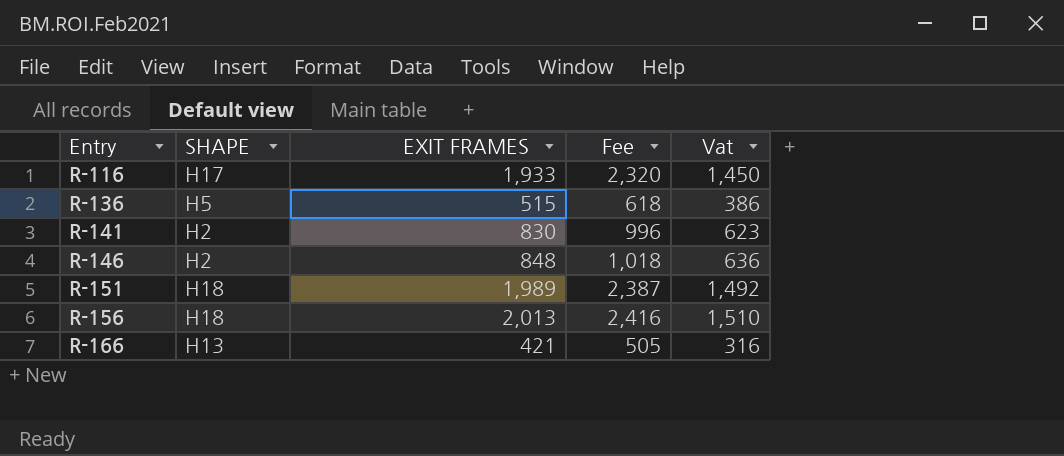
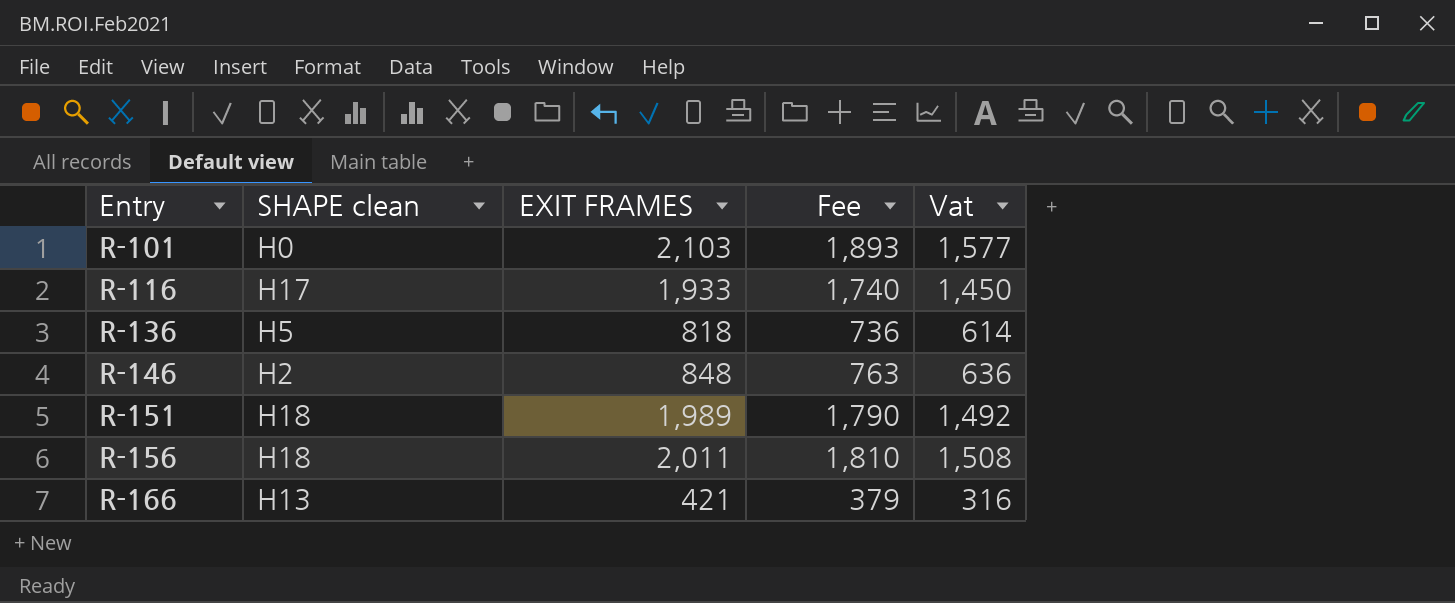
column name: SHAPE -> SHAPE clean
column Fee | formula: [EXIT FRAMES] * 1.2 -> [EXIT FRAMES] * 0.9
row R-141: H2 | 830 | 996 | 623 -> none
row R-101: none -> H0 | 2,103 | 1,893 | 1,577
R-136 | EXIT FRAMES: 515 -> 818
R-136 | Vat: 386 -> 614
R-156 | EXIT FRAMES: 2,013 -> 2,011
R-156 | Vat: 1,510 -> 1,508

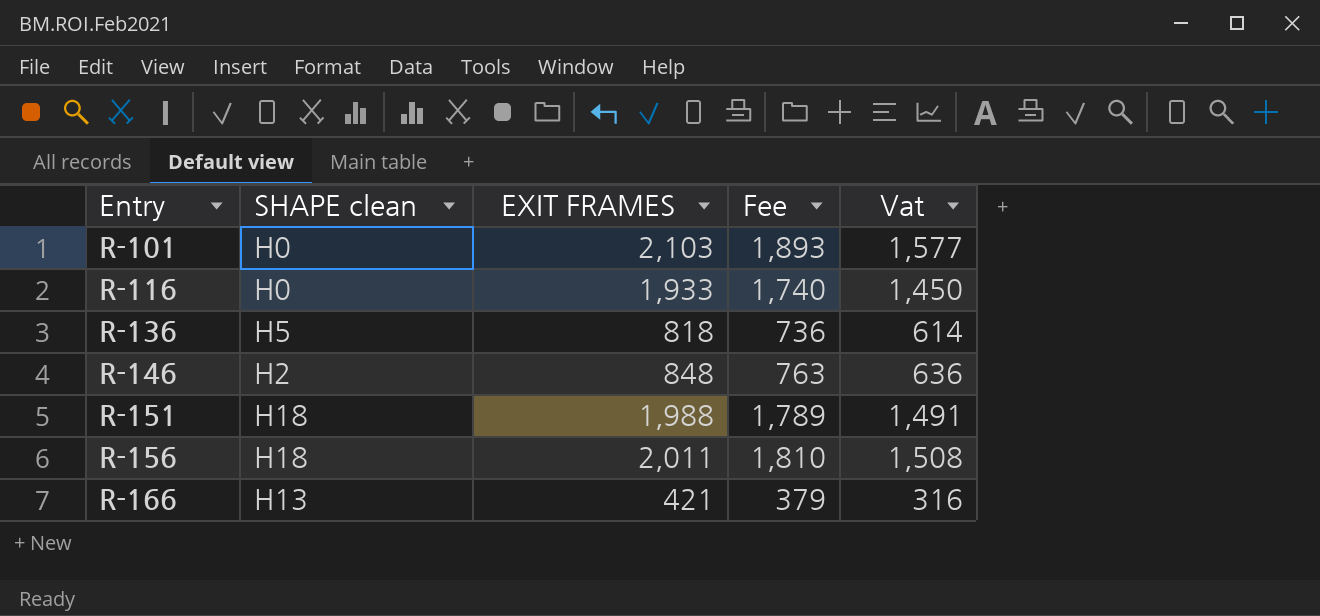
R-116 | SHAPE clean: H17 -> H0
R-151 | EXIT FRAMES: 1,989 -> 1,988
R-151 | Fee: 1,790 -> 1,789
R-151 | Vat: 1,492 -> 1,491

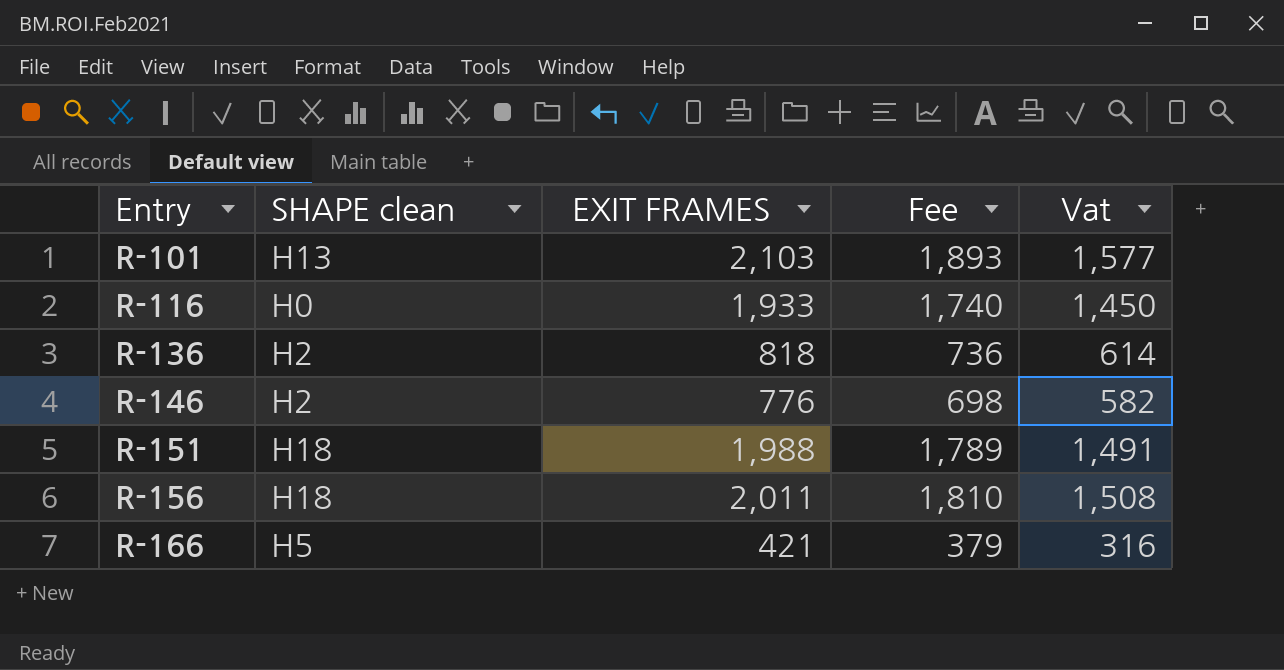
R-101 | SHAPE clean: H0 -> H13
R-136 | SHAPE clean: H5 -> H2
R-146 | EXIT FRAMES: 848 -> 776
R-146 | Fee: 763 -> 698
R-146 | Vat: 636 -> 582
R-166 | SHAPE clean: H13 -> H5

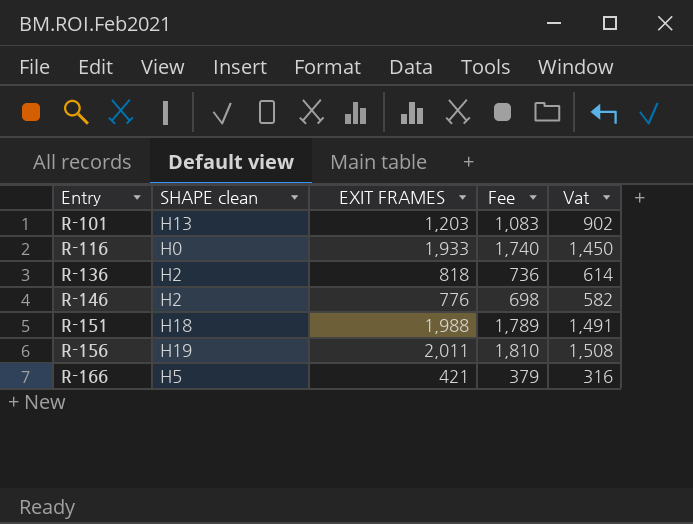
R-101 | EXIT FRAMES: 2,103 -> 1,203
R-101 | Fee: 1,893 -> 1,083
R-101 | Vat: 1,577 -> 902
R-156 | SHAPE clean: H18 -> H19

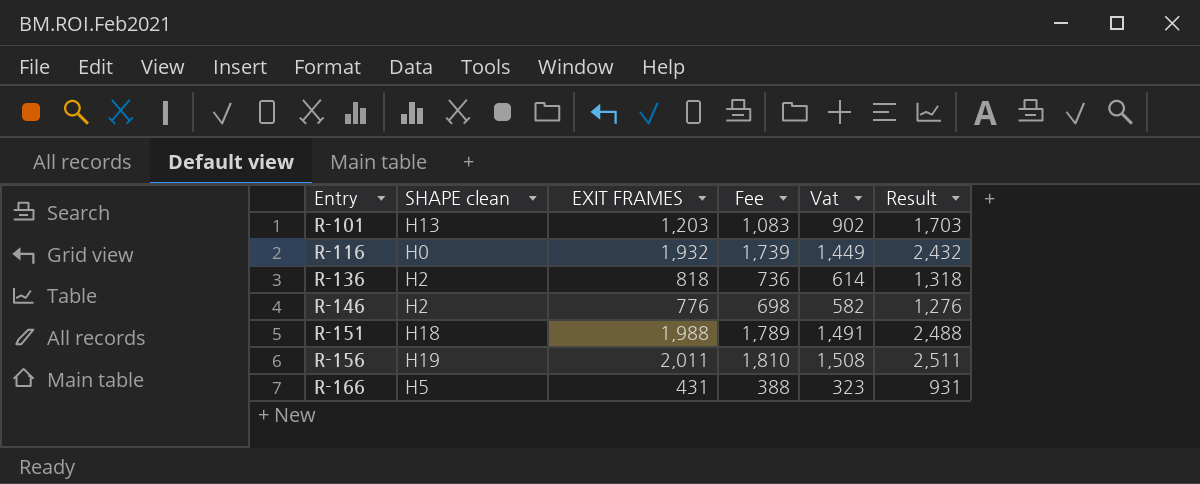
column Result | formula: none -> [EXIT FRAMES] + 500
R-116 | EXIT FRAMES: 1,933 -> 1,932
R-116 | Fee: 1,740 -> 1,739
R-116 | Vat: 1,450 -> 1,449
R-166 | EXIT FRAMES: 421 -> 431
R-166 | Fee: 379 -> 388
R-166 | Vat: 316 -> 323

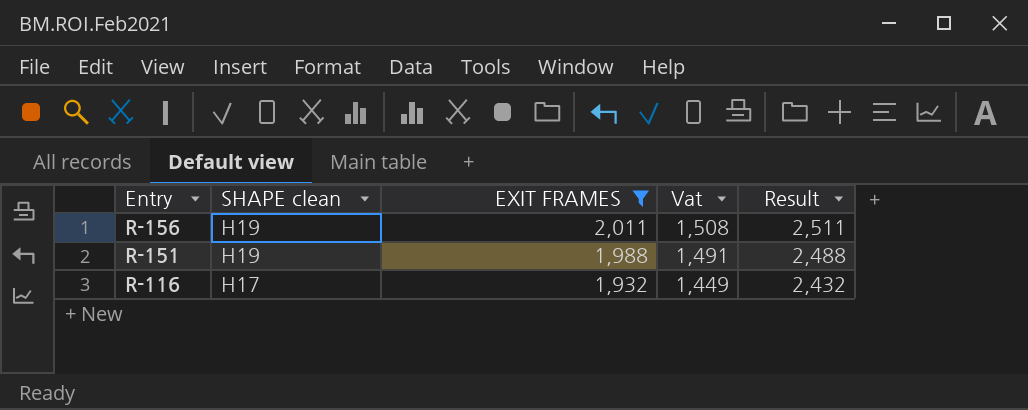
filter: none -> EXIT FRAMES >= 1,932
row order: Entry ascending -> Entry descending
column Fee | formula: [EXIT FRAMES] * 0.9 -> none
R-151 | SHAPE clean: H18 -> H19
R-116 | SHAPE clean: H0 -> H17

